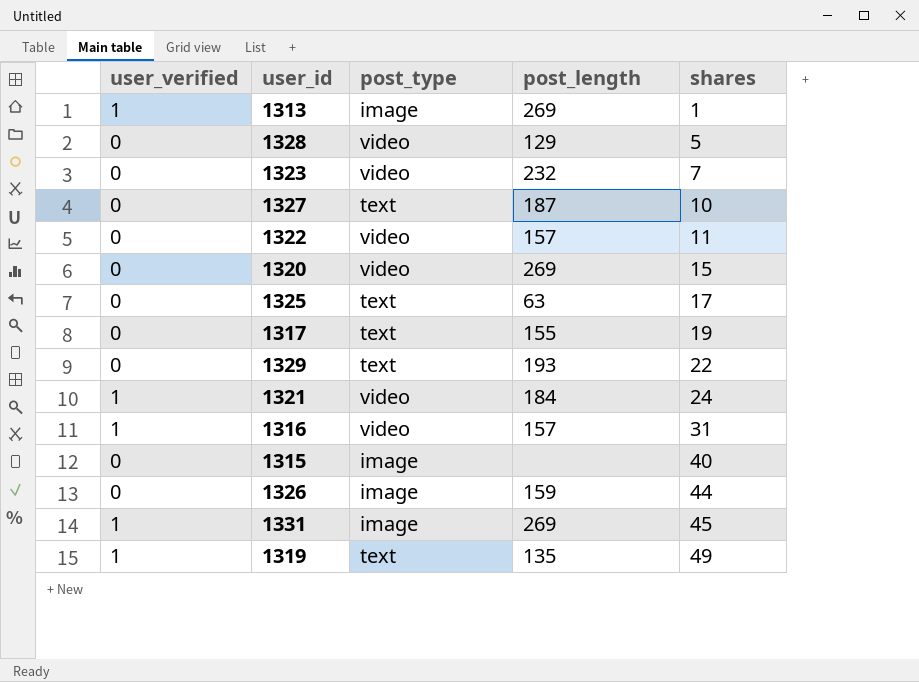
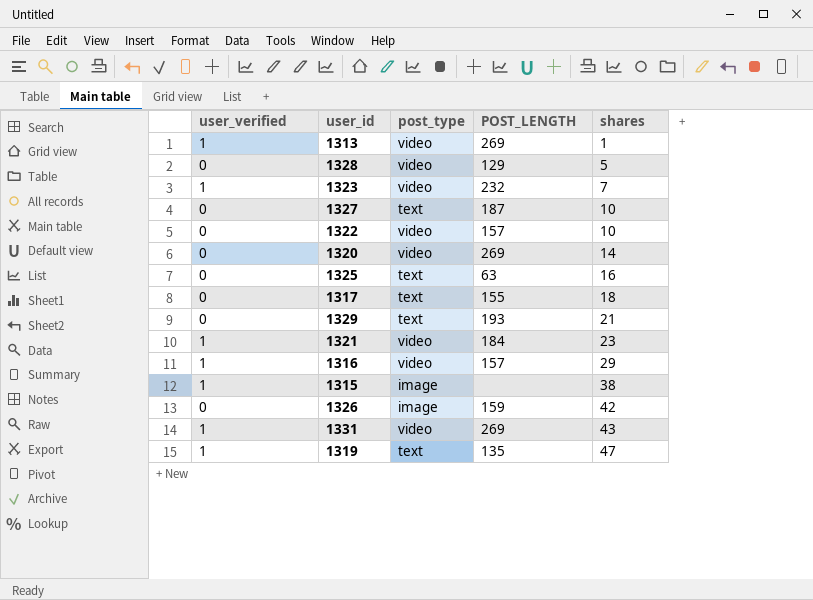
column name: post_length -> POST_LENGTH
1313 | post_type: image -> video
1323 | user_verified: 0 -> 1
1322 | shares: 11 -> 10
1320 | shares: 15 -> 14
1325 | shares: 17 -> 16
1317 | shares: 19 -> 18
1329 | shares: 22 -> 21
1321 | shares: 24 -> 23
1316 | shares: 31 -> 29
1315 | user_verified: 0 -> 1
1315 | shares: 40 -> 38
1326 | shares: 44 -> 42
1331 | post_type: image -> video
1331 | shares: 45 -> 43
1319 | shares: 49 -> 47

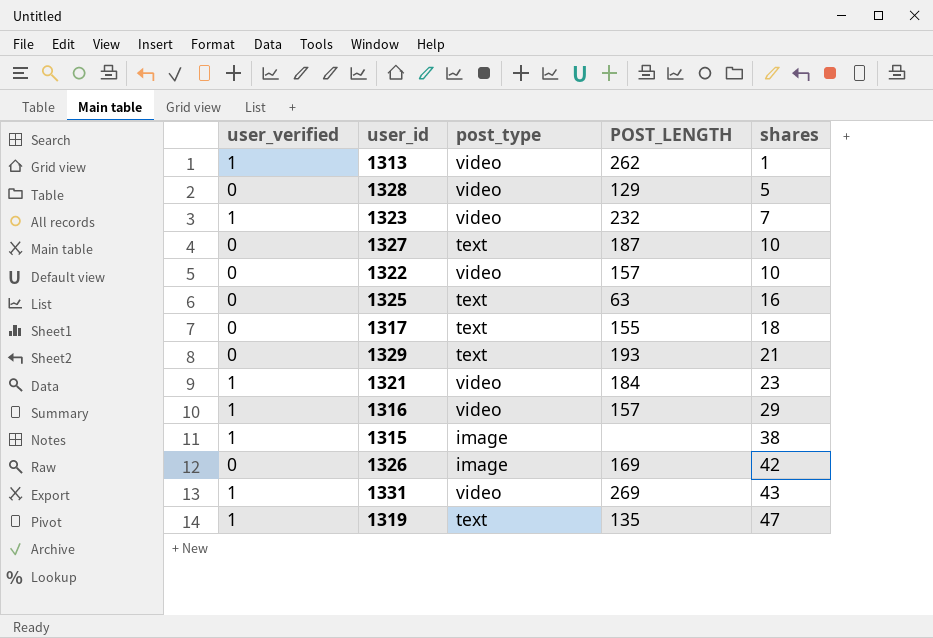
row 1320: 0 | video | 269 | 14 -> none
1313 | POST_LENGTH: 269 -> 262
1326 | POST_LENGTH: 159 -> 169

